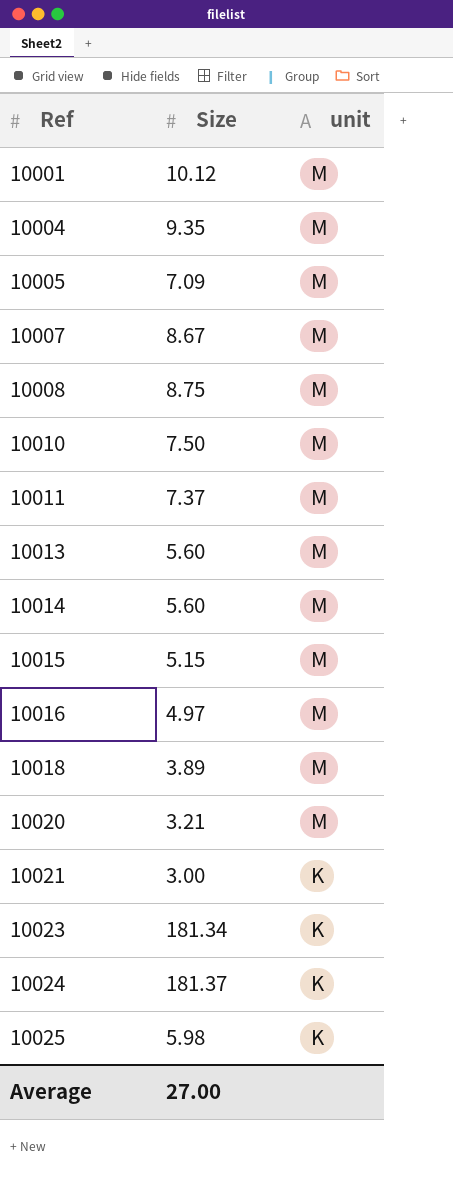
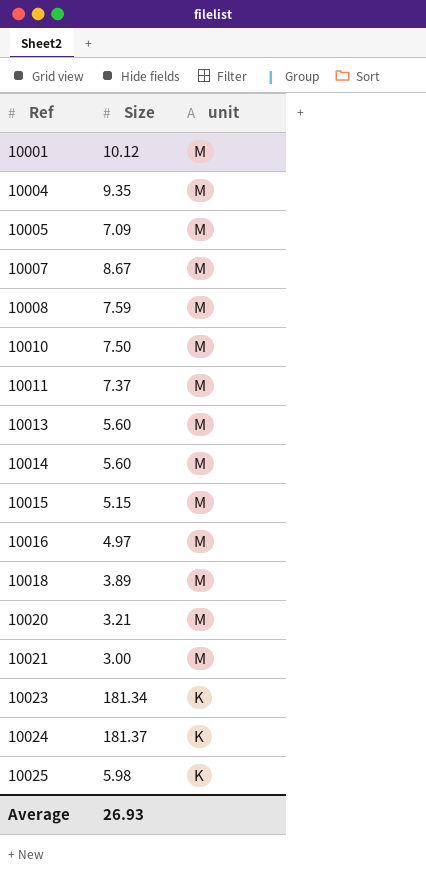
10008 | Size: 8.75 -> 7.59
10021 | unit: K -> M
Average | Size: 27.00 -> 26.93

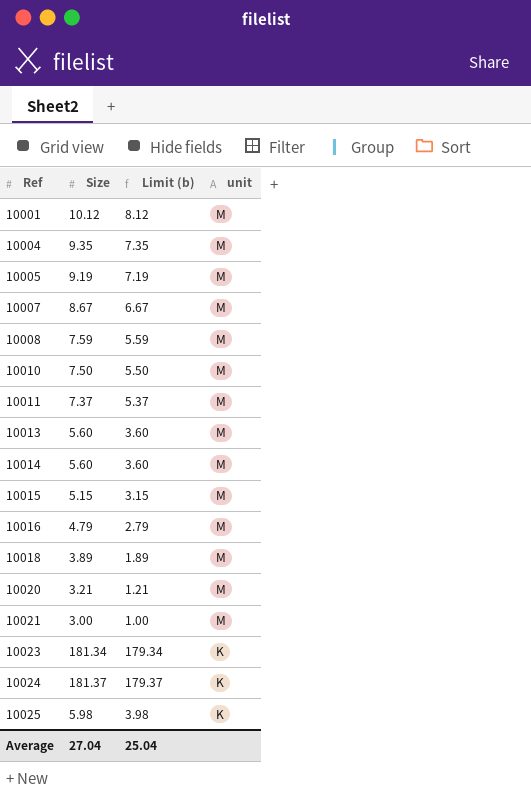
column Limit (b) | formula: none -> [Size] - 2
10005 | Size: 7.09 -> 9.19
10016 | Size: 4.97 -> 4.79
Average | Size: 26.93 -> 27.04

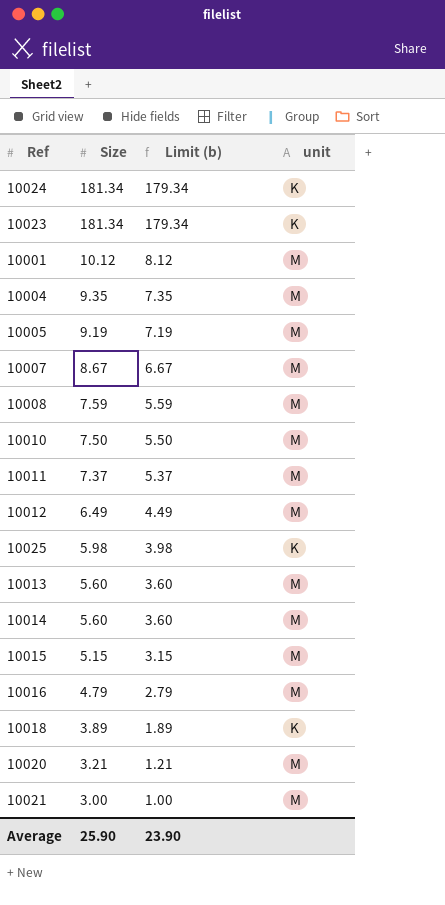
row order: Ref ascending -> Size descending
10024 | Size: 181.37 -> 181.34
10024 | Limit (b): 179.37 -> 179.34
row 10012: none -> 6.49 | 4.49 | M
10018 | unit: M -> K
Average | Size: 27.04 -> 25.90
Average | Limit (b): 25.04 -> 23.90

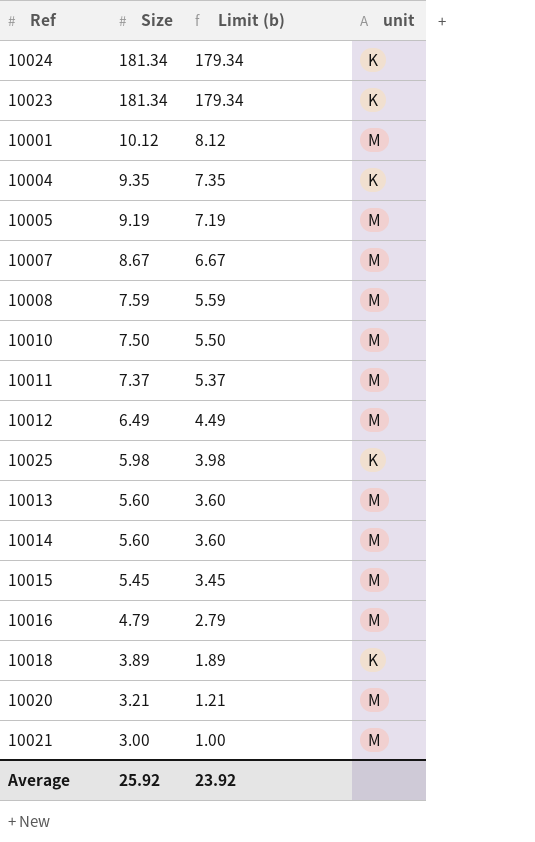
10004 | unit: M -> K
10015 | Size: 5.15 -> 5.45
10015 | Limit (b): 3.15 -> 3.45
Average | Size: 25.90 -> 25.92
Average | Limit (b): 23.90 -> 23.92

